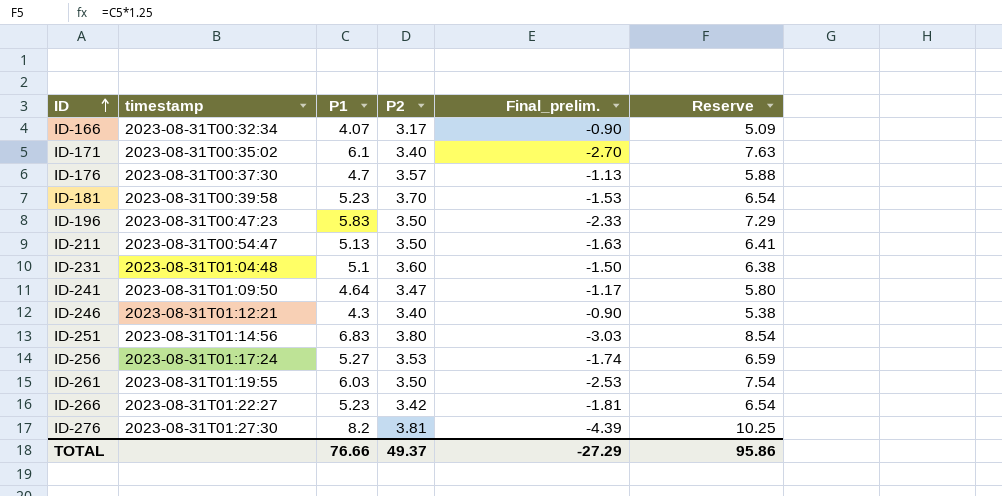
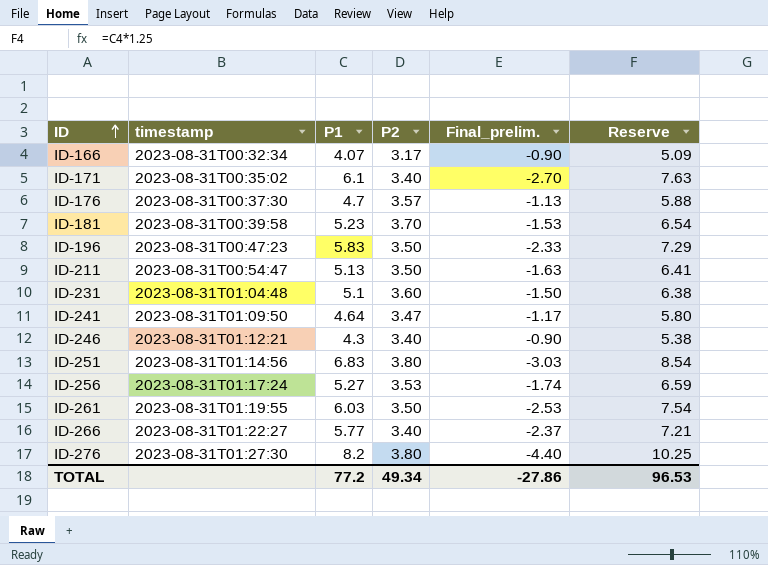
ID-266 | P1: 5.23 -> 5.77
ID-266 | P2: 3.42 -> 3.40
ID-266 | Final_prelim.: -1.81 -> -2.37
ID-266 | Reserve: 6.54 -> 7.21
ID-276 | P2: 3.81 -> 3.80
ID-276 | Final_prelim.: -4.39 -> -4.40
TOTAL | P1: 76.66 -> 77.2
TOTAL | P2: 49.37 -> 49.34
TOTAL | Final_prelim.: -27.29 -> -27.86
TOTAL | Reserve: 95.86 -> 96.53

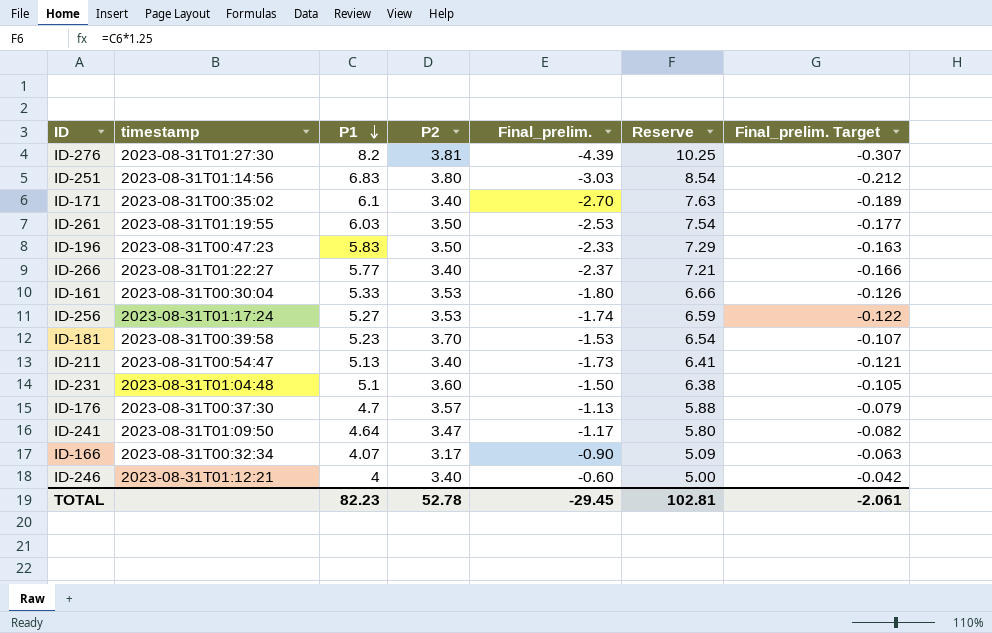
row order: ID ascending -> P1 descending
column Final_prelim. Target | formula: none -> [Final_prelim.] * 0.07
ID-276 | P2: 3.80 -> 3.81
ID-276 | Final_prelim.: -4.40 -> -4.39
row ID-161: none -> 2023-08-31T00:30:04 | 5.33 | 3.53 | -1.80 | 6.66 | -0.126
ID-211 | P2: 3.50 -> 3.40
ID-211 | Final_prelim.: -1.63 -> -1.73
ID-246 | P1: 4.3 -> 4
ID-246 | Final_prelim.: -0.90 -> -0.60
ID-246 | Reserve: 5.38 -> 5.00
TOTAL | P1: 77.2 -> 82.23
TOTAL | P2: 49.34 -> 52.78
TOTAL | Final_prelim.: -27.86 -> -29.45
TOTAL | Reserve: 96.53 -> 102.81

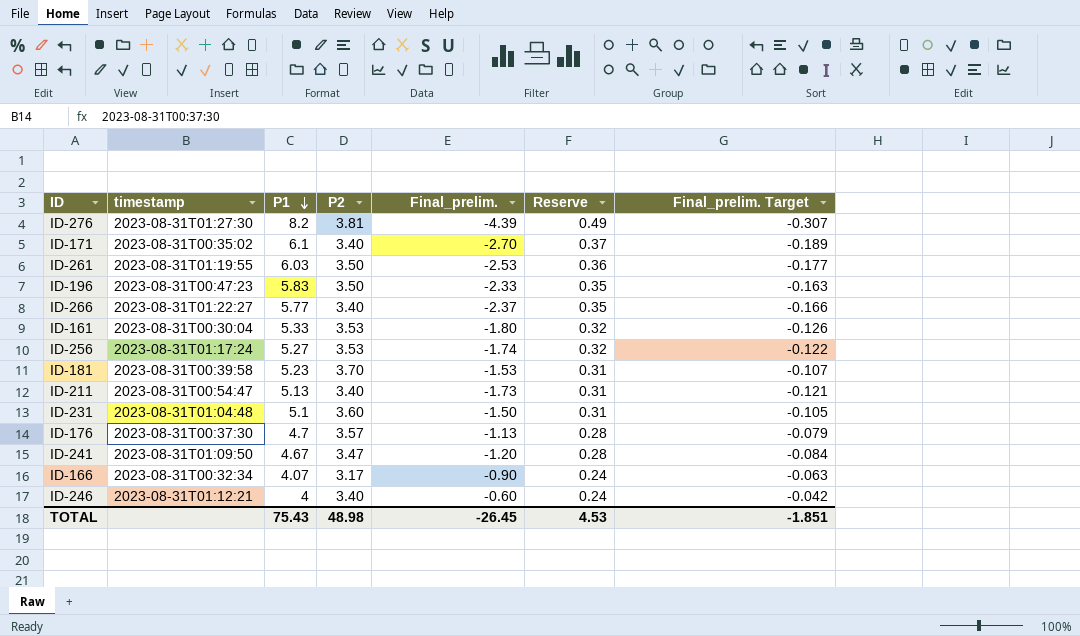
column Reserve | formula: [P1] * 1.25 -> [P1] * 0.06
row ID-251: 2023-08-31T01:14:56 | 6.83 | 3.80 | -3.03 | 8.54 | -0.212 -> none
ID-241 | P1: 4.64 -> 4.67
ID-241 | Final_prelim.: -1.17 -> -1.20
ID-241 | Final_prelim. Target: -0.082 -> -0.084
TOTAL | P1: 82.23 -> 75.43
TOTAL | P2: 52.78 -> 48.98
TOTAL | Final_prelim.: -29.45 -> -26.45
TOTAL | Reserve: 102.81 -> 4.53
TOTAL | Final_prelim. Target: -2.061 -> -1.851

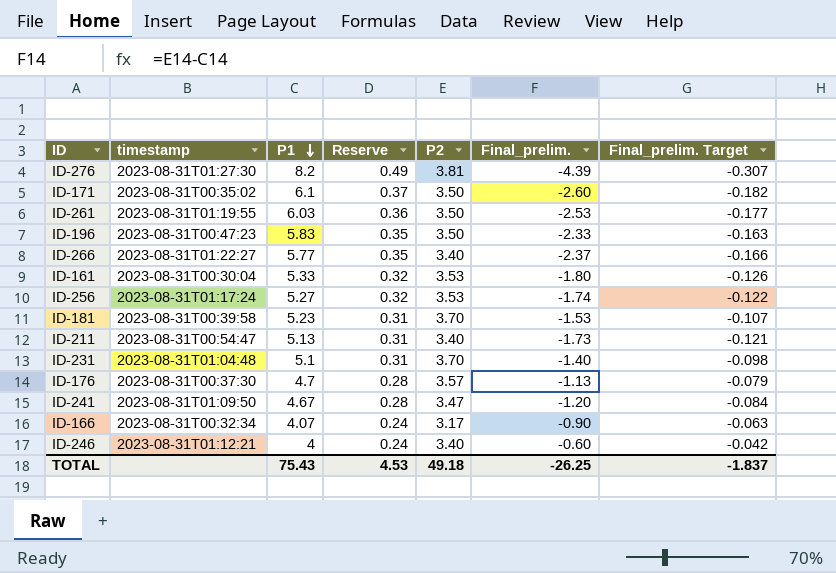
column Reserve | position: 6 -> 4
ID-171 | P2: 3.40 -> 3.50
ID-171 | Final_prelim.: -2.70 -> -2.60
ID-171 | Final_prelim. Target: -0.189 -> -0.182
ID-231 | P2: 3.60 -> 3.70
ID-231 | Final_prelim.: -1.50 -> -1.40
ID-231 | Final_prelim. Target: -0.105 -> -0.098
TOTAL | P2: 48.98 -> 49.18
TOTAL | Final_prelim.: -26.45 -> -26.25
TOTAL | Final_prelim. Target: -1.851 -> -1.837

